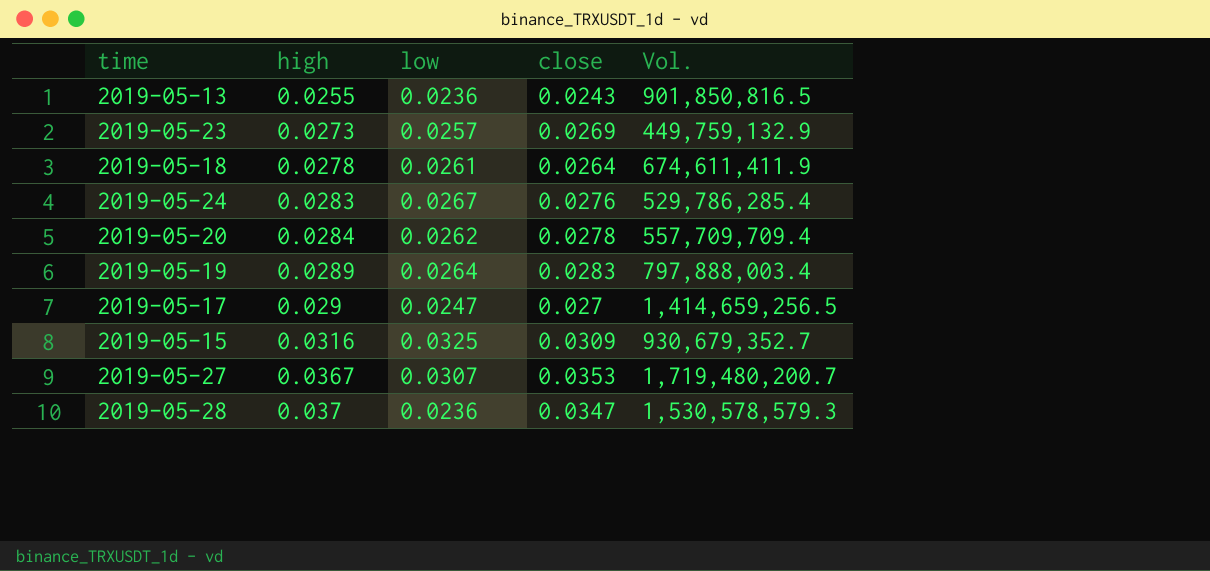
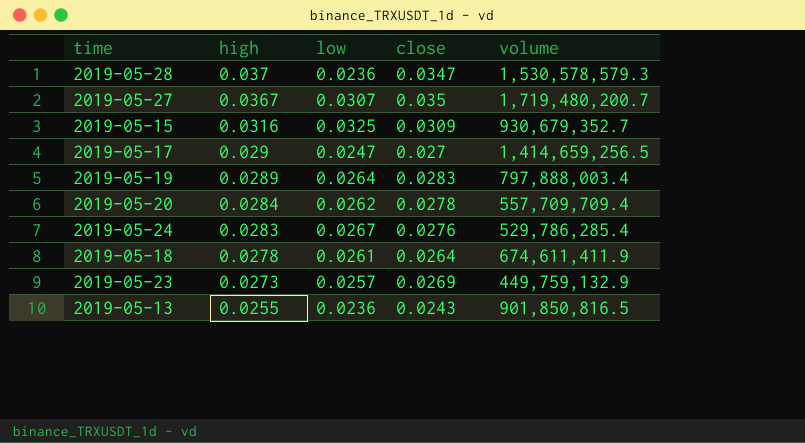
row order: high ascending -> high descending
column name: Vol. -> volume
2019-05-27 | close: 0.0353 -> 0.035

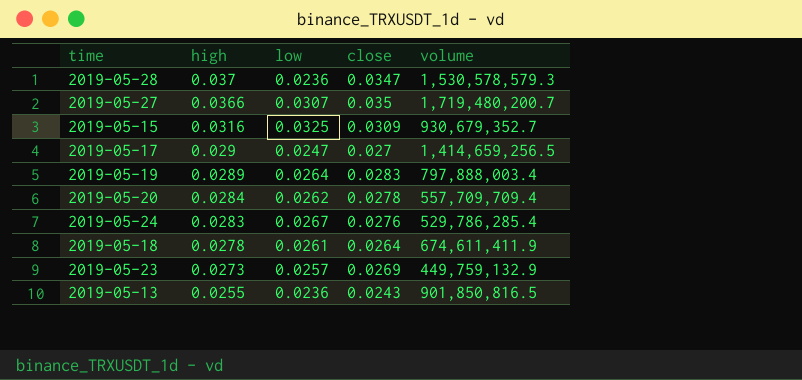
2019-05-27 | high: 0.0367 -> 0.0366

